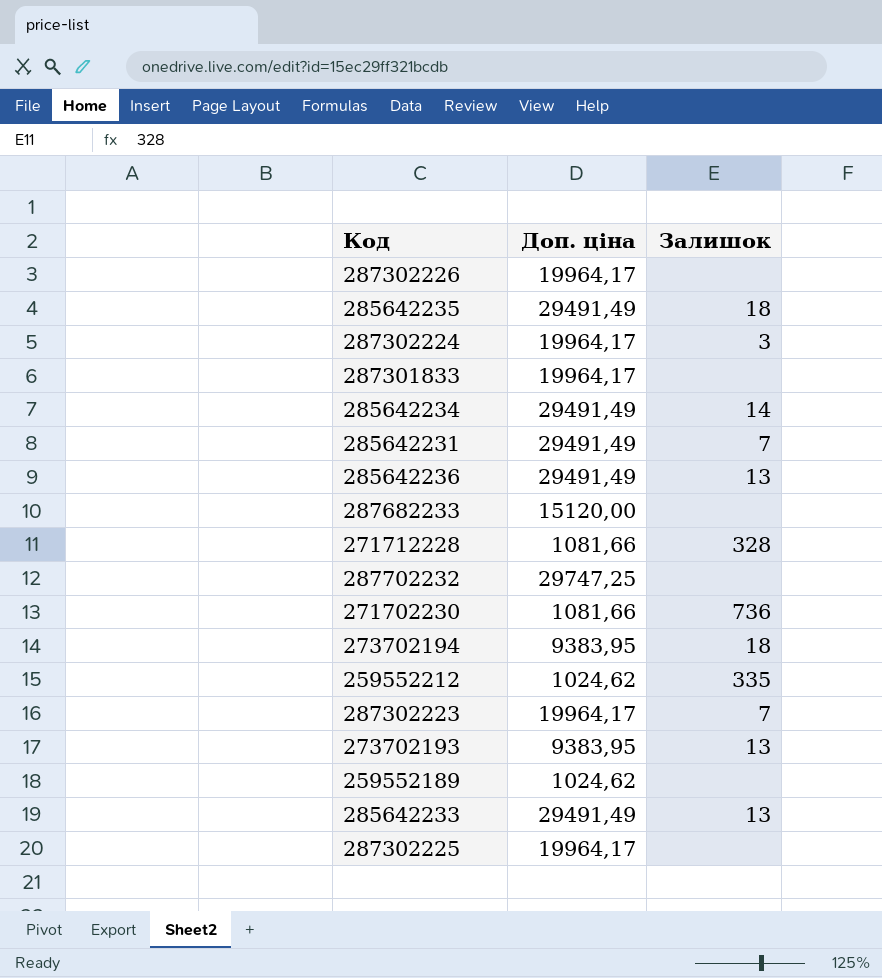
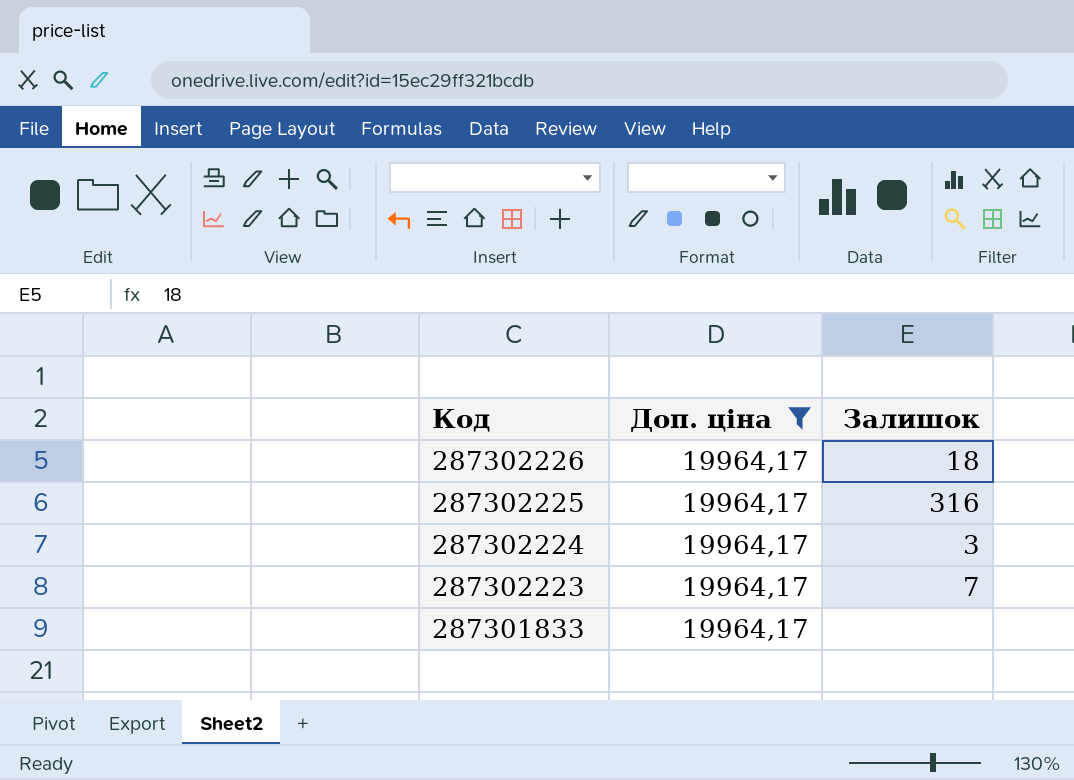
filter: none -> Доп. ціна = 19964,17
row order: none -> Код descending
287302226 | Залишок: none -> 18
287302225 | Залишок: none -> 316

